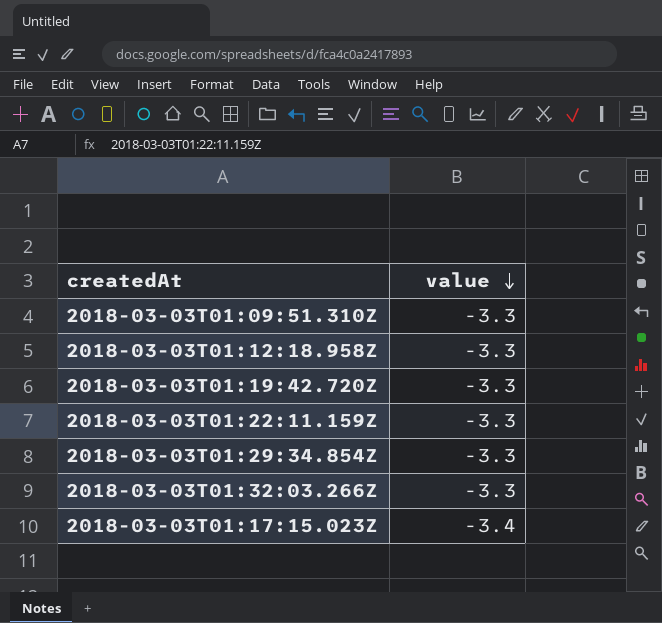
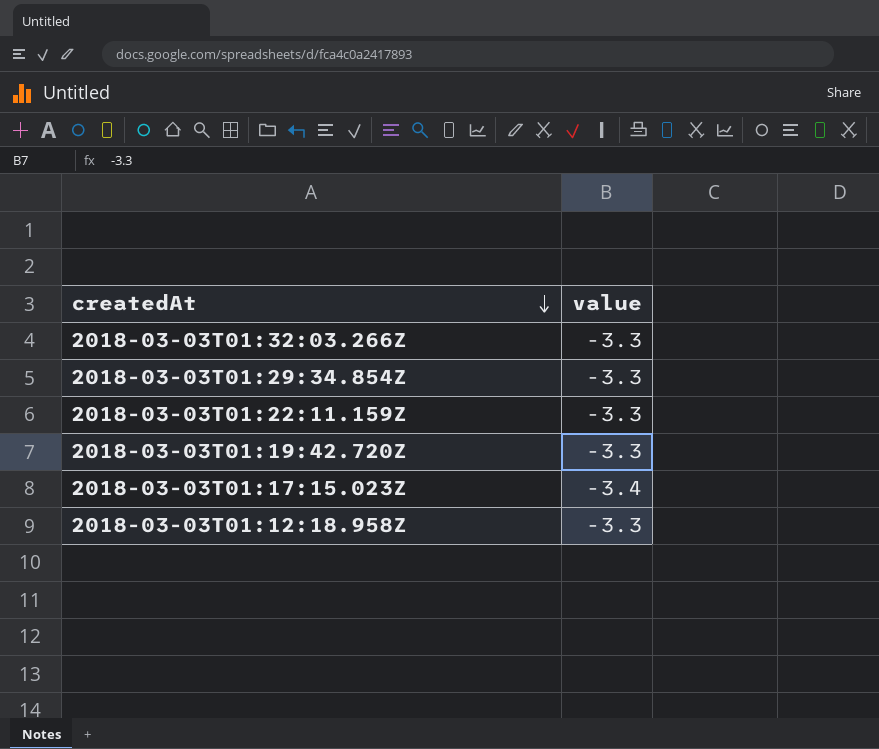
row order: value descending -> createdAt descending
row 2018-03-03T01:09:51.310Z: -3.3 -> none

